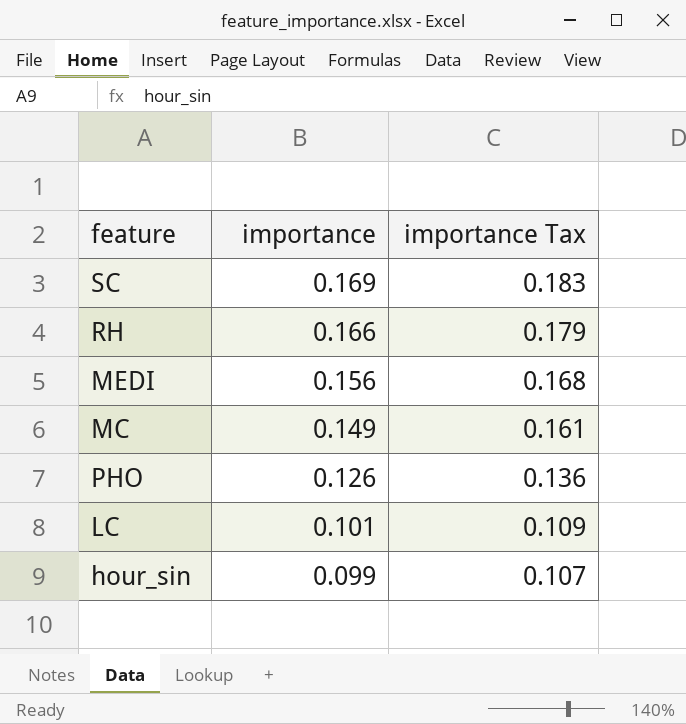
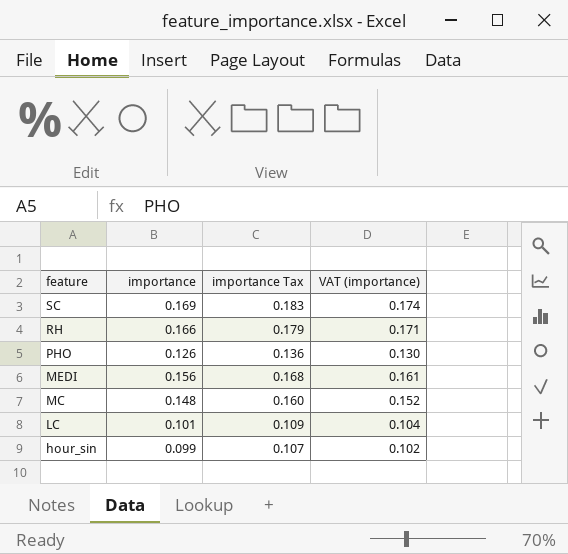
row order: importance descending -> feature descending
column VAT (importance) | formula: none -> [importance] * 1.03
MC | importance: 0.149 -> 0.148
MC | importance Tax: 0.161 -> 0.160

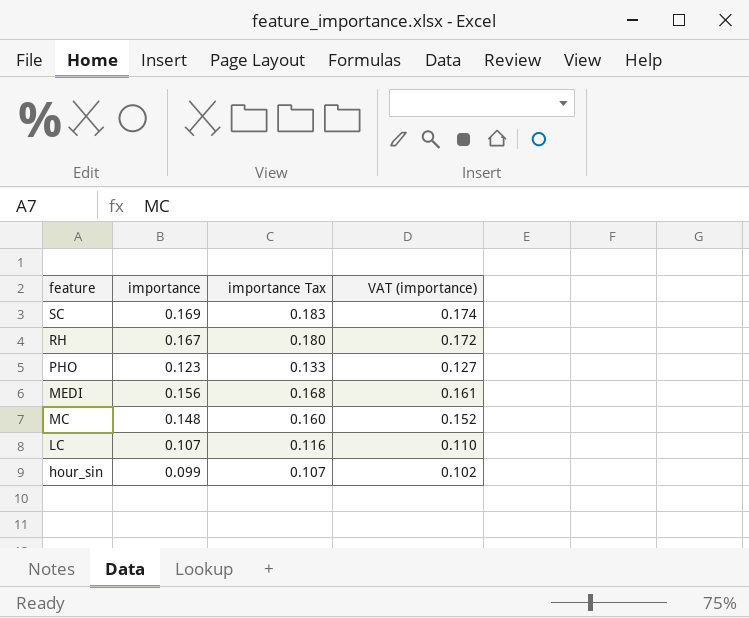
RH | importance: 0.166 -> 0.167
RH | importance Tax: 0.179 -> 0.180
RH | VAT (importance): 0.171 -> 0.172
PHO | importance: 0.126 -> 0.123
PHO | importance Tax: 0.136 -> 0.133
PHO | VAT (importance): 0.130 -> 0.127
LC | importance: 0.101 -> 0.107
LC | importance Tax: 0.109 -> 0.116
LC | VAT (importance): 0.104 -> 0.110

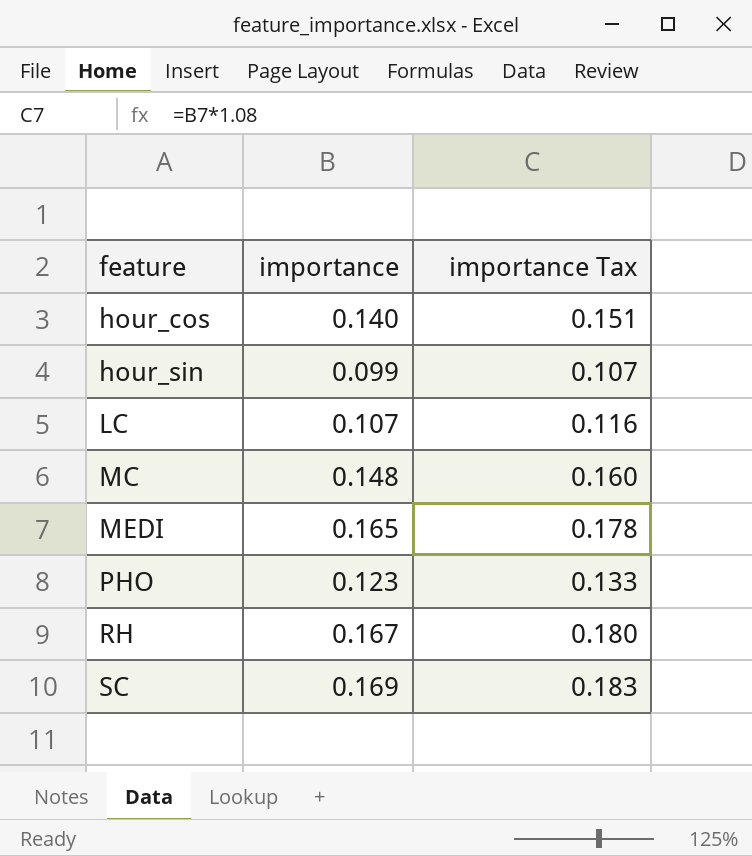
row order: feature descending -> feature ascending
column VAT (importance) | formula: [importance] * 1.03 -> none
row hour_cos: none -> 0.140 | 0.151
MEDI | importance: 0.156 -> 0.165
MEDI | importance Tax: 0.168 -> 0.178

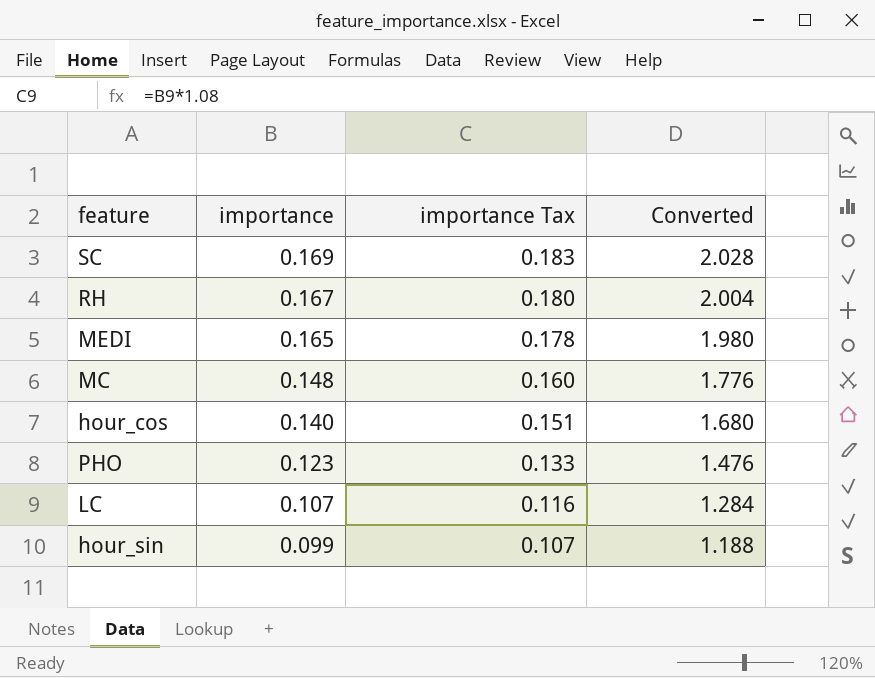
row order: feature ascending -> importance descending
column Converted | formula: none -> [importance] * 12

